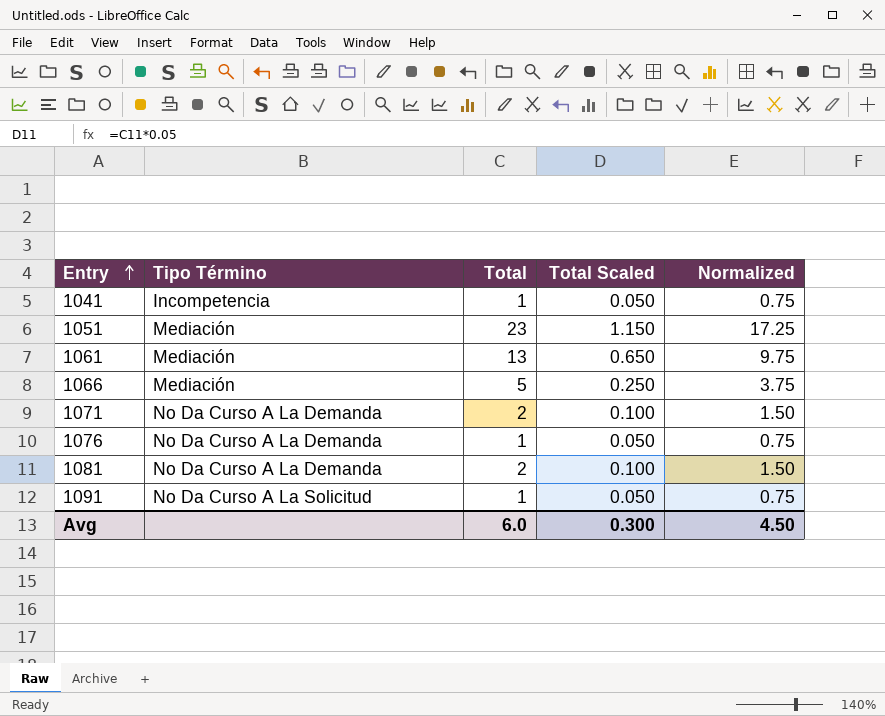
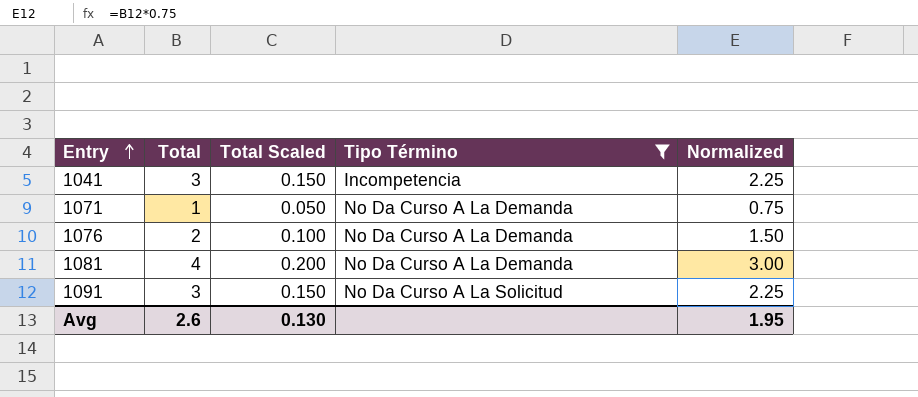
filter: none -> Tipo Término != Mediación
column Tipo Término | position: 2 -> 4
1041 | Total: 1 -> 3
1041 | Total Scaled: 0.050 -> 0.150
1041 | Normalized: 0.75 -> 2.25
1071 | Total: 2 -> 1
1071 | Total Scaled: 0.100 -> 0.050
1071 | Normalized: 1.50 -> 0.75
1076 | Total: 1 -> 2
1076 | Total Scaled: 0.050 -> 0.100
1076 | Normalized: 0.75 -> 1.50
1081 | Total: 2 -> 4
1081 | Total Scaled: 0.100 -> 0.200
1081 | Normalized: 1.50 -> 3.00
1091 | Total: 1 -> 3
1091 | Total Scaled: 0.050 -> 0.150
1091 | Normalized: 0.75 -> 2.25
Avg | Total: 6.0 -> 2.6
Avg | Total Scaled: 0.300 -> 0.130
Avg | Normalized: 4.50 -> 1.95

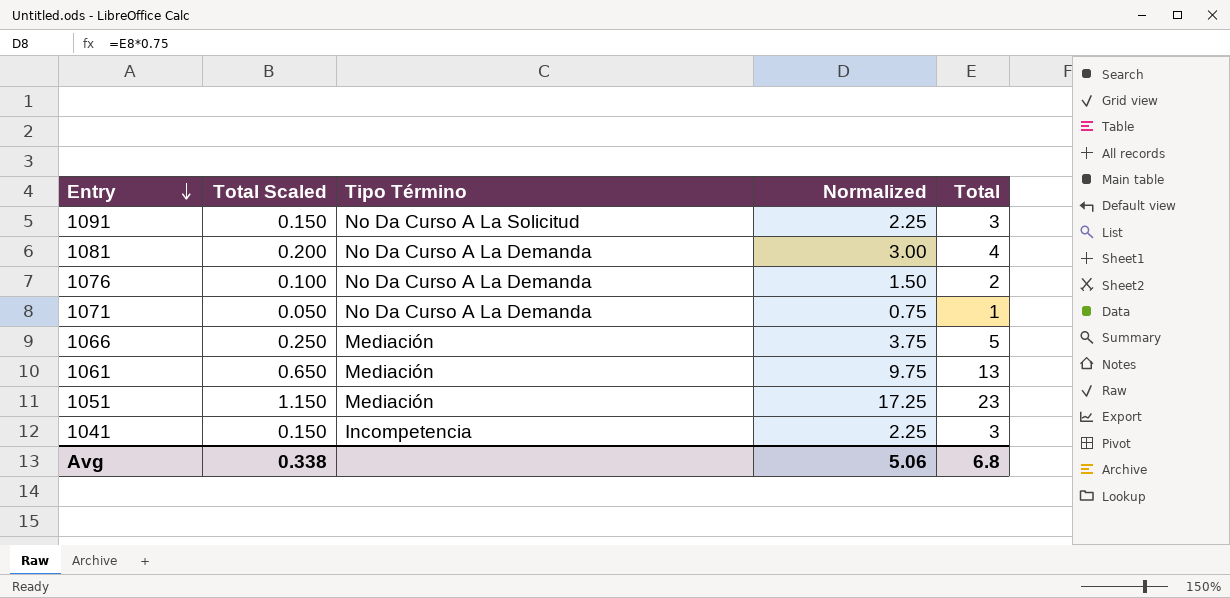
filter: Tipo Término != Mediación -> none
row order: Entry ascending -> Entry descending
column Total | position: 2 -> 5
Avg | Total Scaled: 0.130 -> 0.338
Avg | Normalized: 1.95 -> 5.06
Avg | Total: 2.6 -> 6.8

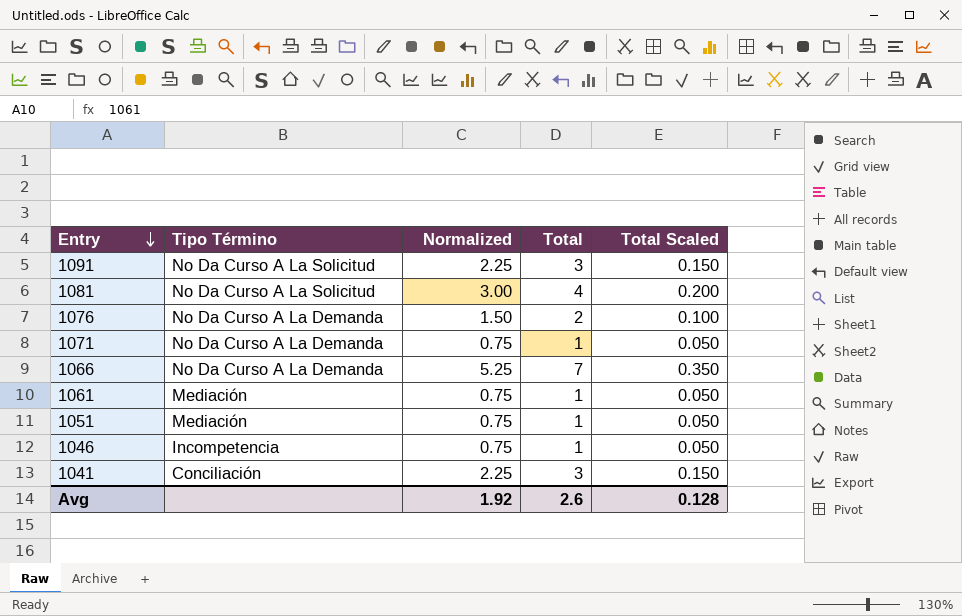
column Total Scaled | position: 2 -> 5
1081 | Tipo Término: No Da Curso A La Demanda -> No Da Curso A La Solicitud
1066 | Tipo Término: Mediación -> No Da Curso A La Demanda
1066 | Normalized: 3.75 -> 5.25
1066 | Total: 5 -> 7
1066 | Total Scaled: 0.250 -> 0.350
1061 | Normalized: 9.75 -> 0.75
1061 | Total: 13 -> 1
1061 | Total Scaled: 0.650 -> 0.050
1051 | Normalized: 17.25 -> 0.75
1051 | Total: 23 -> 1
1051 | Total Scaled: 1.150 -> 0.050
row 1046: none -> Incompetencia | 0.75 | 1 | 0.050
1041 | Tipo Término: Incompetencia -> Conciliación
Avg | Normalized: 5.06 -> 1.92
Avg | Total: 6.8 -> 2.6
Avg | Total Scaled: 0.338 -> 0.128

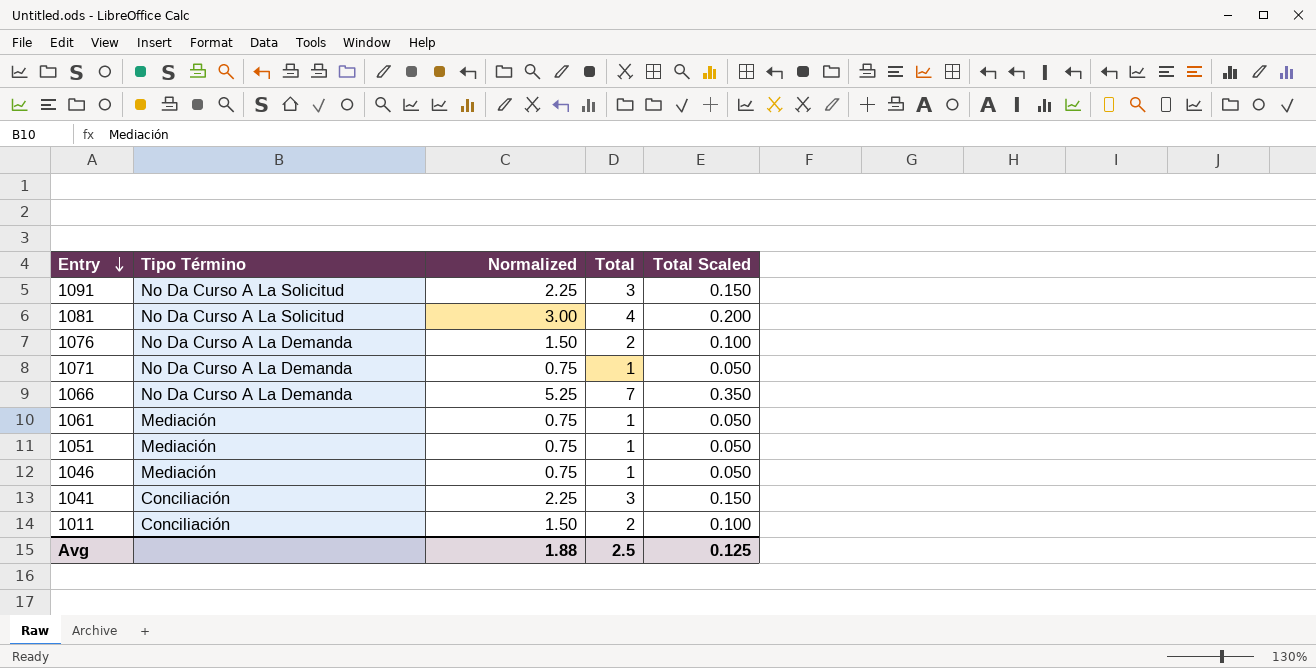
1046 | Tipo Término: Incompetencia -> Mediación
row 1011: none -> Conciliación | 1.50 | 2 | 0.100
Avg | Normalized: 1.92 -> 1.88
Avg | Total: 2.6 -> 2.5
Avg | Total Scaled: 0.128 -> 0.125

